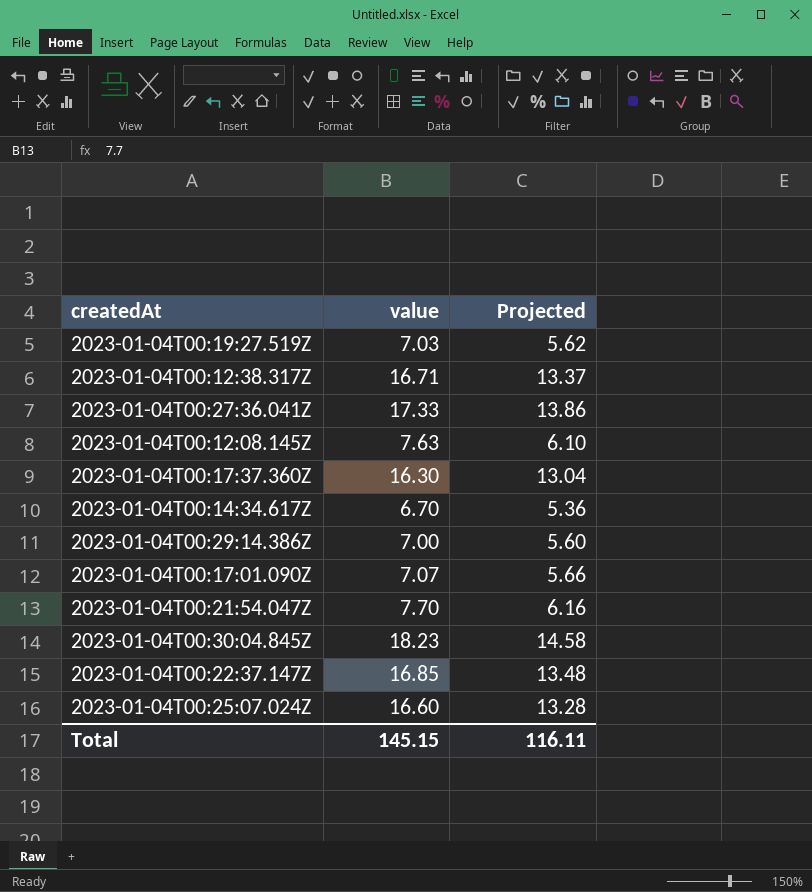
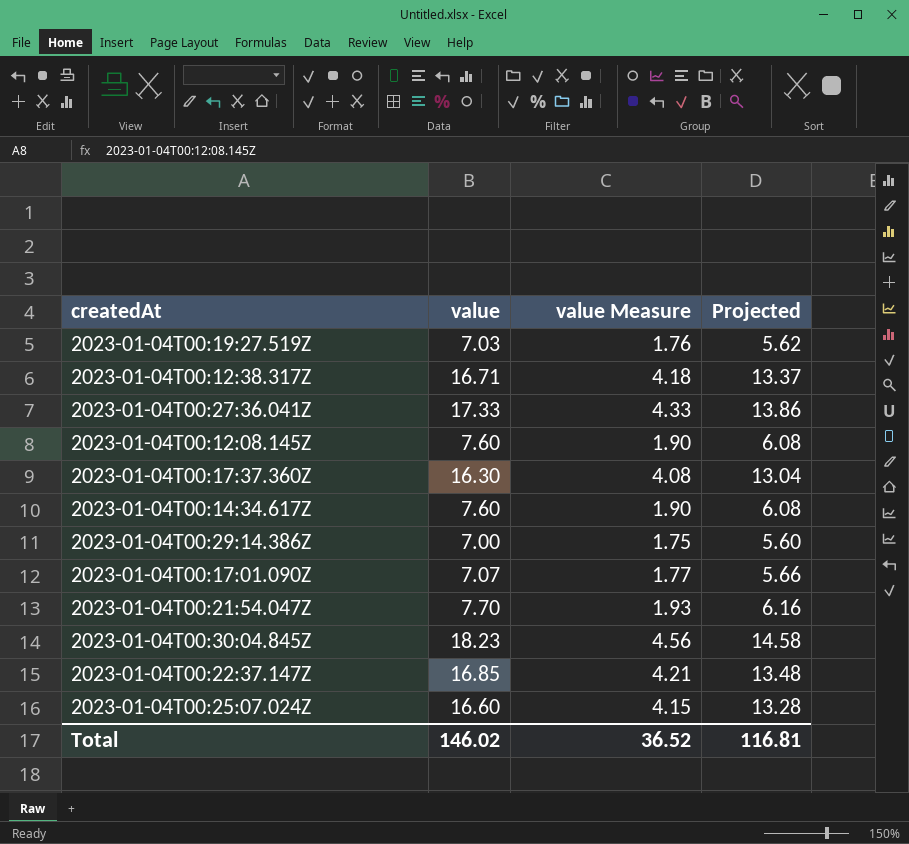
column value Measure | formula: none -> [value] * 0.25
2023-01-04T00:12:08.145Z | value: 7.63 -> 7.60
2023-01-04T00:12:08.145Z | Projected: 6.10 -> 6.08
2023-01-04T00:14:34.617Z | value: 6.70 -> 7.60
2023-01-04T00:14:34.617Z | Projected: 5.36 -> 6.08
Total | value: 145.15 -> 146.02
Total | Projected: 116.11 -> 116.81

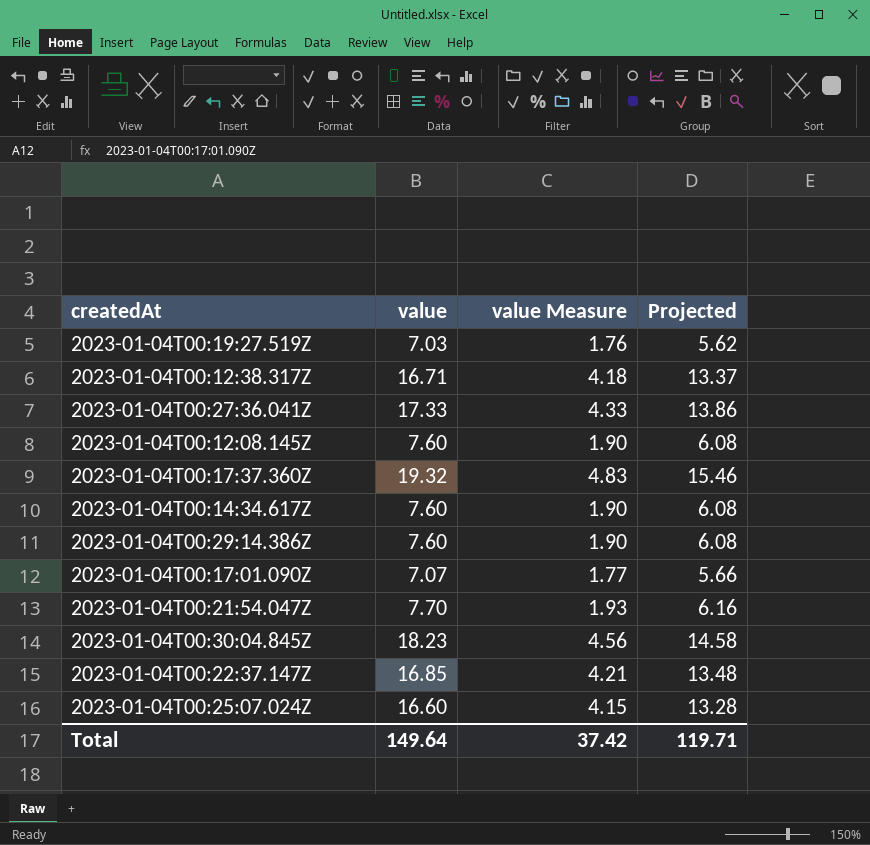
2023-01-04T00:17:37.360Z | value: 16.30 -> 19.32
2023-01-04T00:17:37.360Z | value Measure: 4.08 -> 4.83
2023-01-04T00:17:37.360Z | Projected: 13.04 -> 15.46
2023-01-04T00:29:14.386Z | value: 7.00 -> 7.60
2023-01-04T00:29:14.386Z | value Measure: 1.75 -> 1.90
2023-01-04T00:29:14.386Z | Projected: 5.60 -> 6.08
Total | value: 146.02 -> 149.64
Total | value Measure: 36.52 -> 37.42
Total | Projected: 116.81 -> 119.71

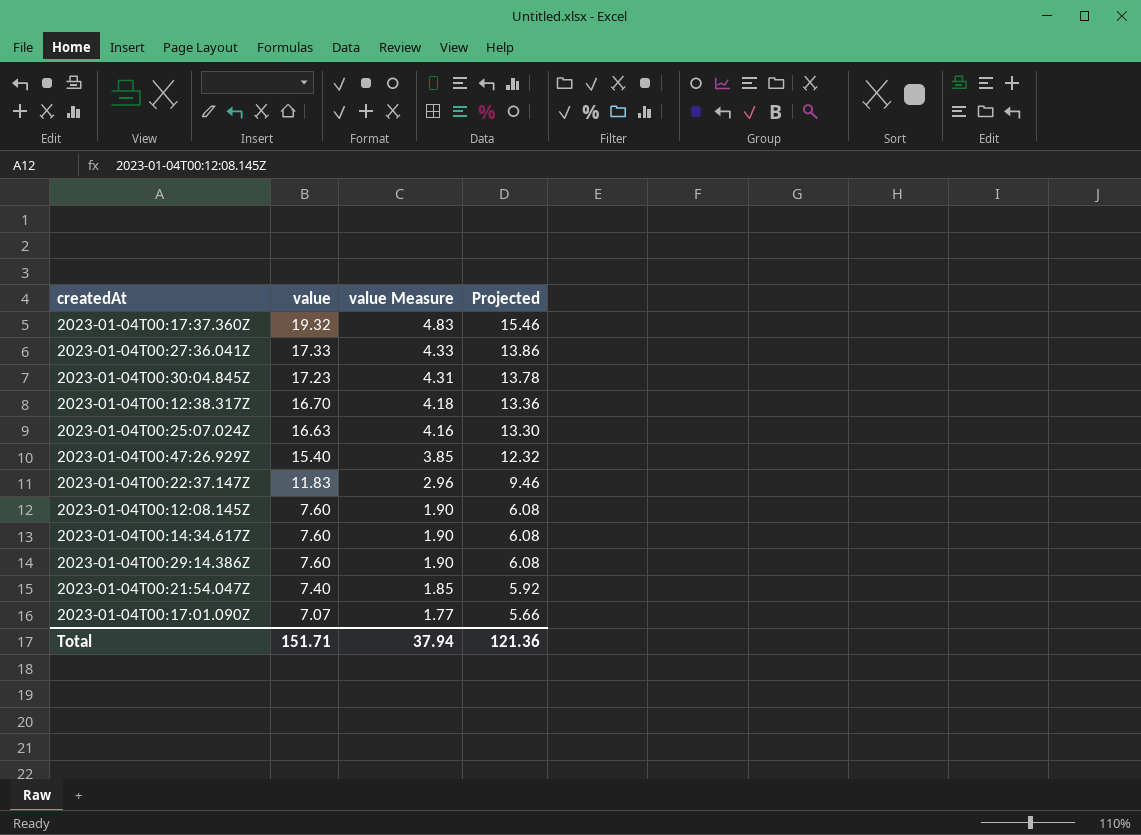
row order: none -> value descending
row 2023-01-04T00:19:27.519Z: 7.03 | 1.76 | 5.62 -> none
2023-01-04T00:30:04.845Z | value: 18.23 -> 17.23
2023-01-04T00:30:04.845Z | value Measure: 4.56 -> 4.31
2023-01-04T00:30:04.845Z | Projected: 14.58 -> 13.78
2023-01-04T00:12:38.317Z | value: 16.71 -> 16.70
2023-01-04T00:12:38.317Z | Projected: 13.37 -> 13.36
2023-01-04T00:25:07.024Z | value: 16.60 -> 16.63
2023-01-04T00:25:07.024Z | value Measure: 4.15 -> 4.16
2023-01-04T00:25:07.024Z | Projected: 13.28 -> 13.30
row 2023-01-04T00:47:26.929Z: none -> 15.40 | 3.85 | 12.32
2023-01-04T00:22:37.147Z | value: 16.85 -> 11.83
2023-01-04T00:22:37.147Z | value Measure: 4.21 -> 2.96
2023-01-04T00:22:37.147Z | Projected: 13.48 -> 9.46
2023-01-04T00:21:54.047Z | value: 7.70 -> 7.40
2023-01-04T00:21:54.047Z | value Measure: 1.93 -> 1.85
2023-01-04T00:21:54.047Z | Projected: 6.16 -> 5.92
Total | value: 149.64 -> 151.71
Total | value Measure: 37.42 -> 37.94
Total | Projected: 119.71 -> 121.36

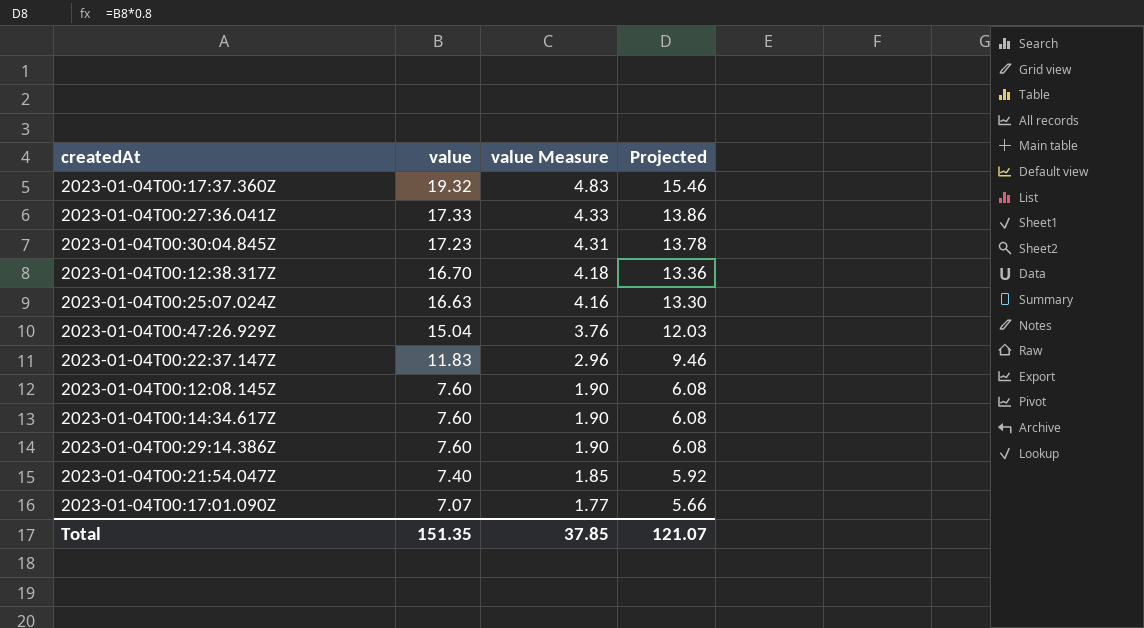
2023-01-04T00:47:26.929Z | value: 15.40 -> 15.04
2023-01-04T00:47:26.929Z | value Measure: 3.85 -> 3.76
2023-01-04T00:47:26.929Z | Projected: 12.32 -> 12.03
Total | value: 151.71 -> 151.35
Total | value Measure: 37.94 -> 37.85
Total | Projected: 121.36 -> 121.07

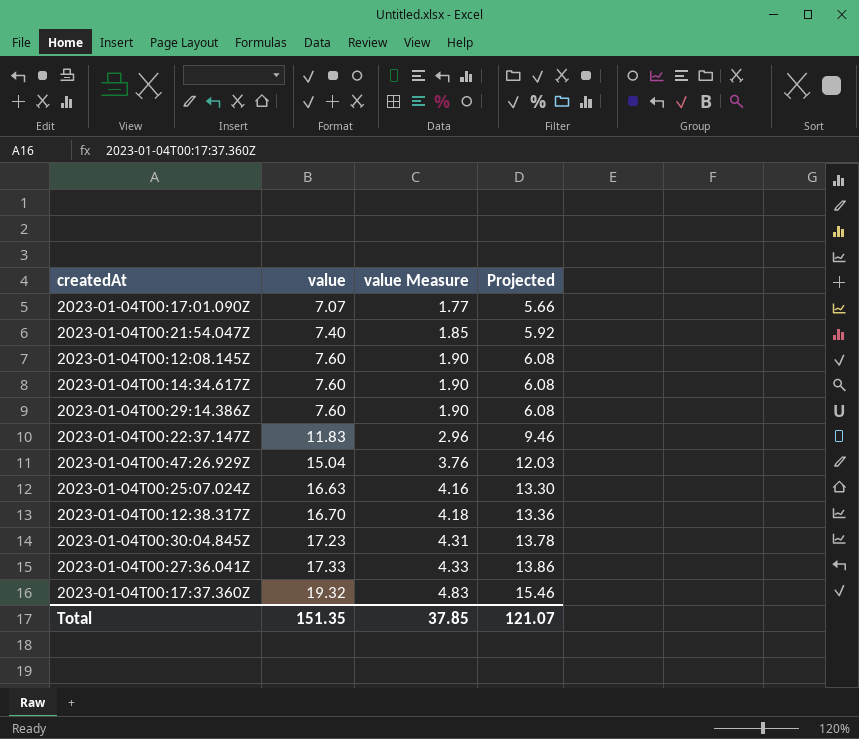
row order: value descending -> value ascending

